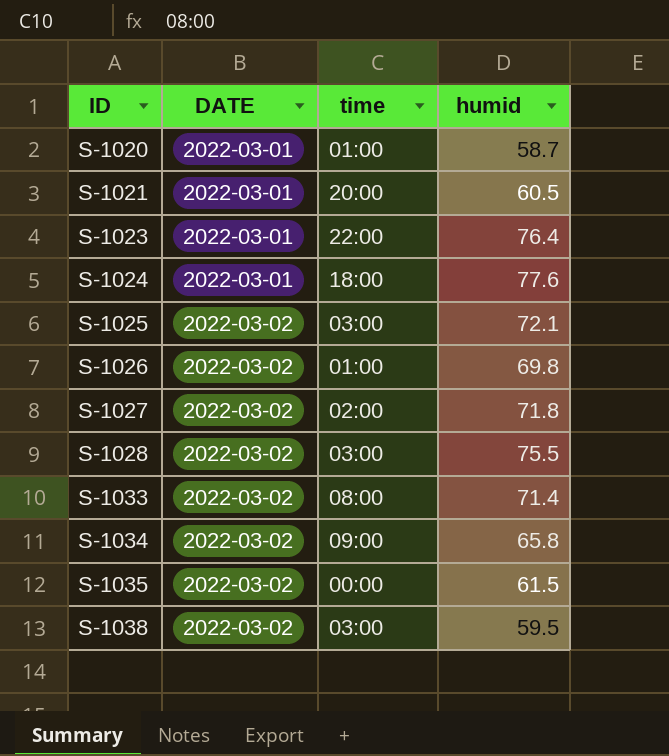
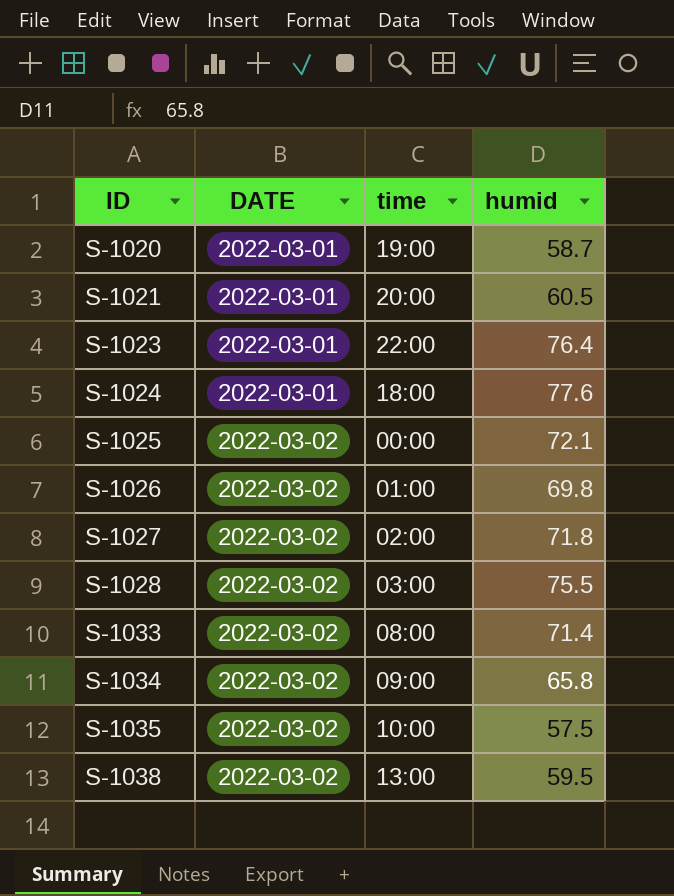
S-1020 | time: 01:00 -> 19:00
S-1025 | time: 03:00 -> 00:00
S-1035 | time: 00:00 -> 10:00
S-1035 | humid: 61.5 -> 57.5
S-1038 | time: 03:00 -> 13:00

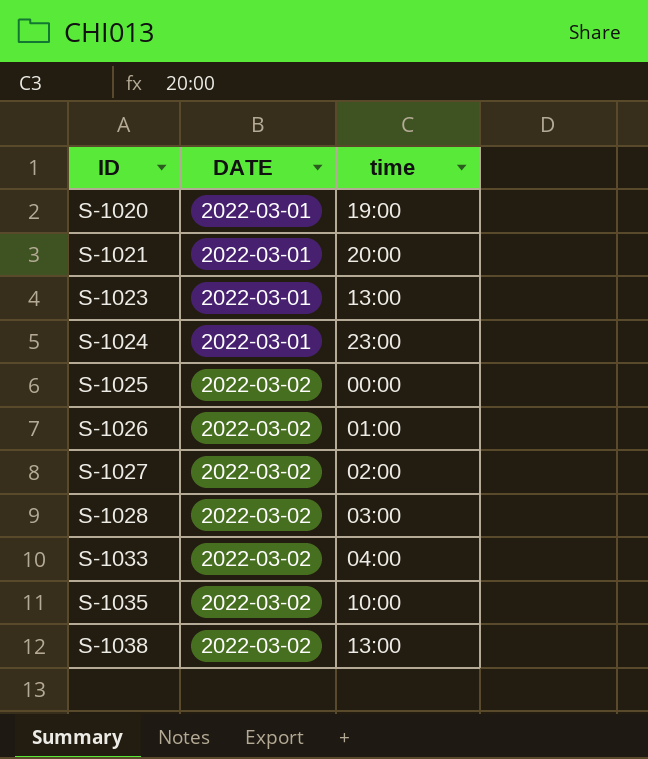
column humid | position: 4 -> none
row S-1034: 2022-03-02 | 09:00 | 65.8 -> none
S-1023 | time: 22:00 -> 13:00
S-1024 | time: 18:00 -> 23:00
S-1033 | time: 08:00 -> 04:00

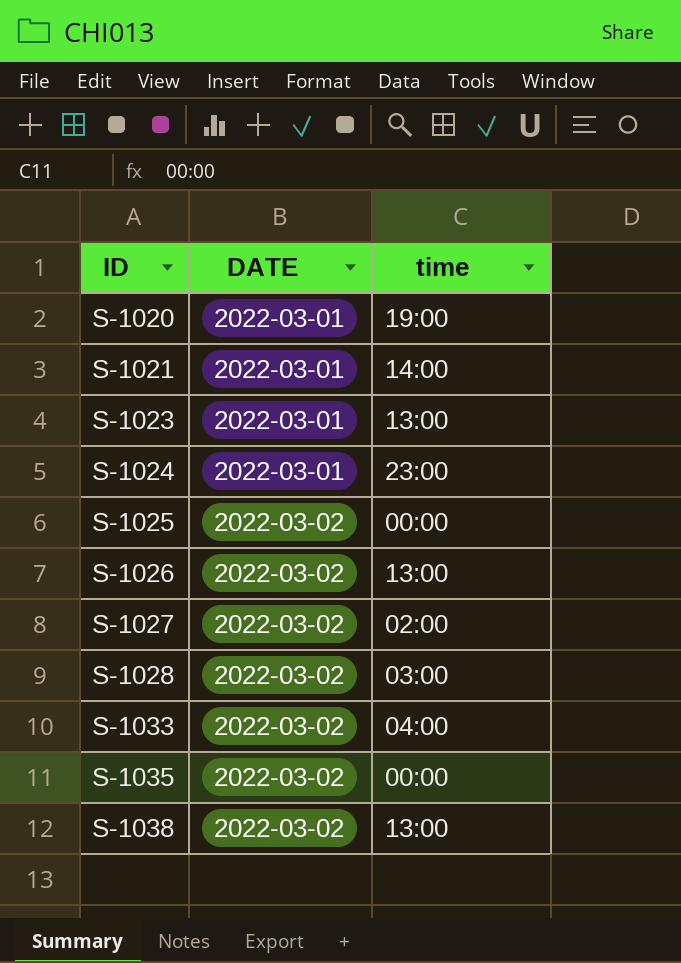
S-1021 | time: 20:00 -> 14:00
S-1026 | time: 01:00 -> 13:00
S-1035 | time: 10:00 -> 00:00

